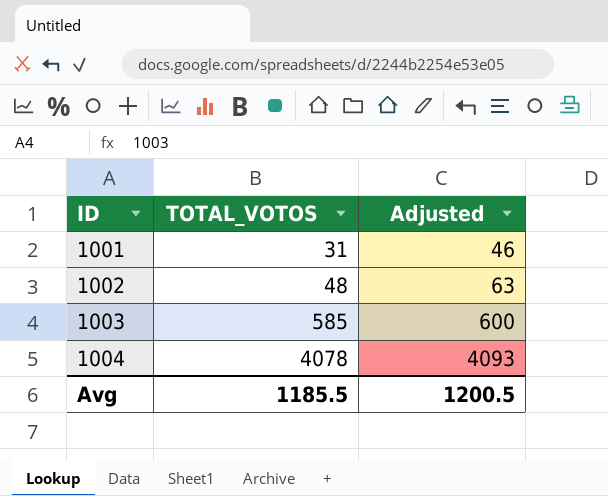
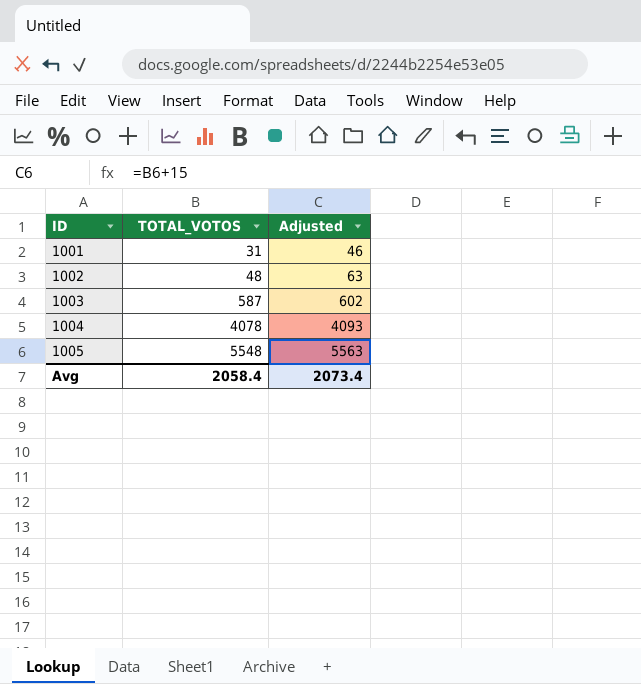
1003 | TOTAL_VOTOS: 585 -> 587
1003 | Adjusted: 600 -> 602
row 1005: none -> 5548 | 5563
Avg | TOTAL_VOTOS: 1185.5 -> 2058.4
Avg | Adjusted: 1200.5 -> 2073.4

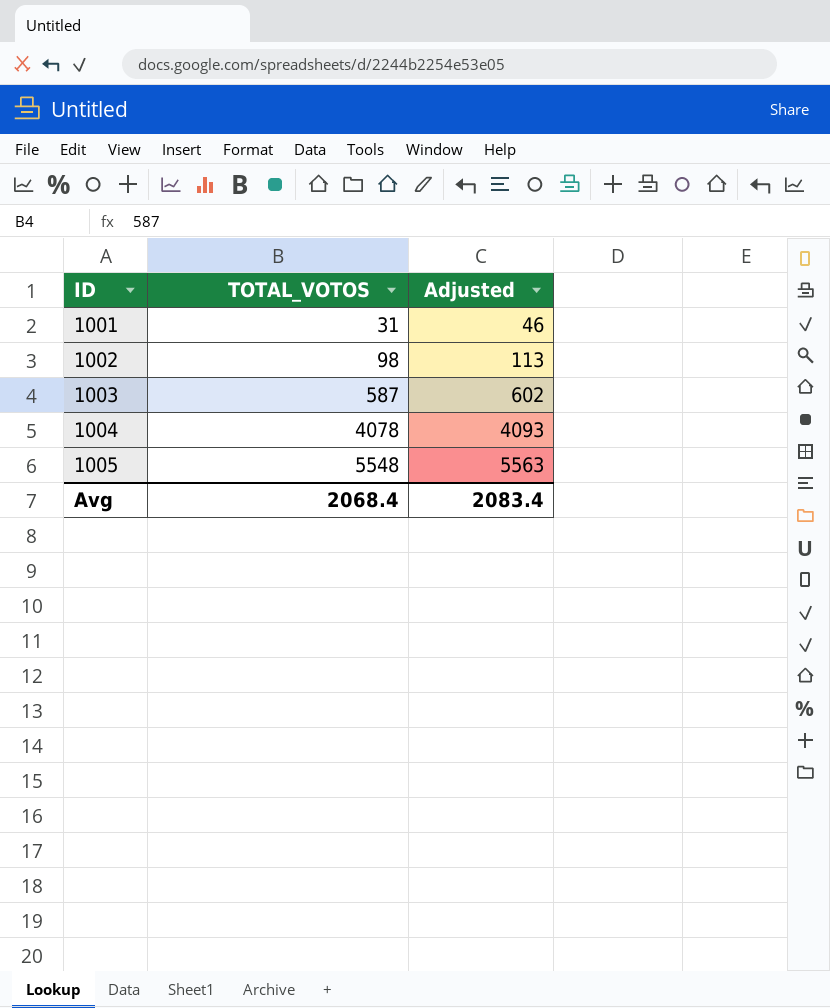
1002 | TOTAL_VOTOS: 48 -> 98
1002 | Adjusted: 63 -> 113
Avg | TOTAL_VOTOS: 2058.4 -> 2068.4
Avg | Adjusted: 2073.4 -> 2083.4

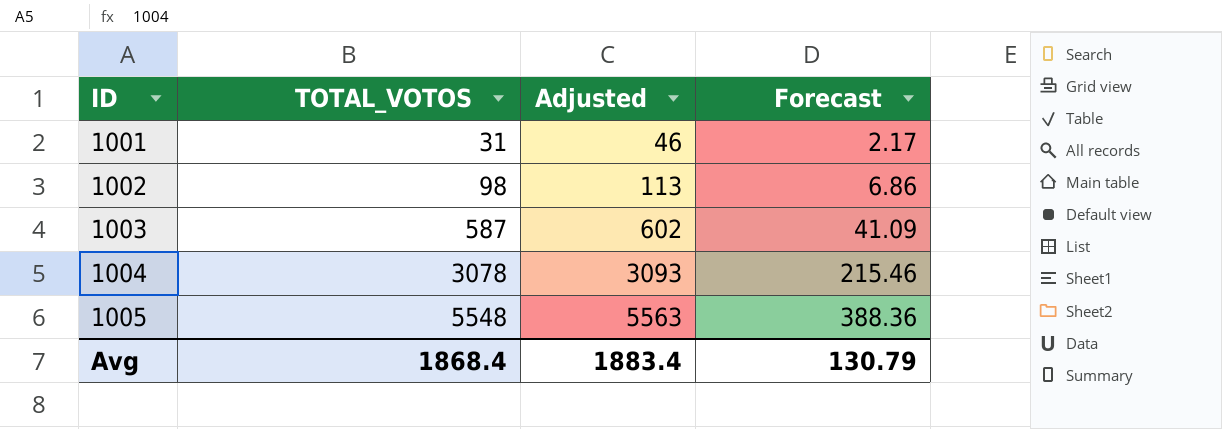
column Forecast | formula: none -> [TOTAL_VOTOS] * 0.07
1004 | TOTAL_VOTOS: 4078 -> 3078
1004 | Adjusted: 4093 -> 3093
Avg | TOTAL_VOTOS: 2068.4 -> 1868.4
Avg | Adjusted: 2083.4 -> 1883.4

